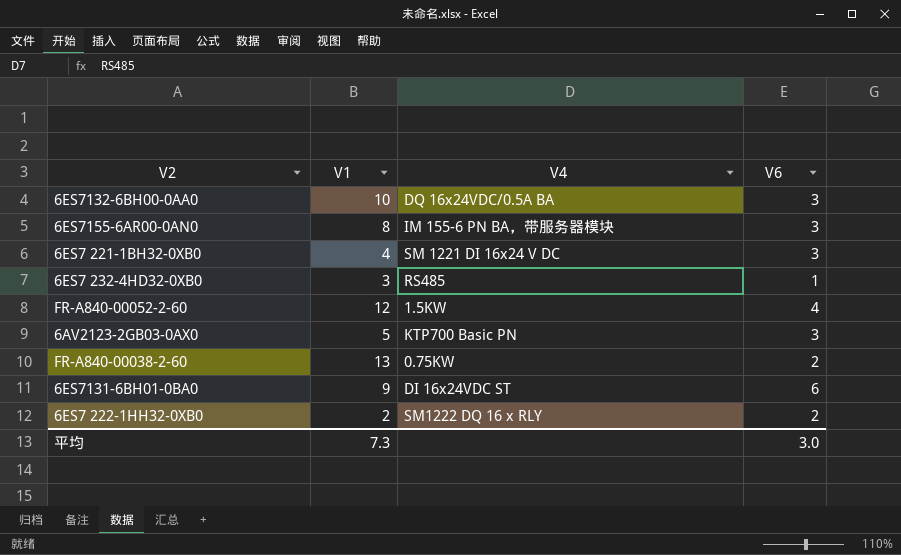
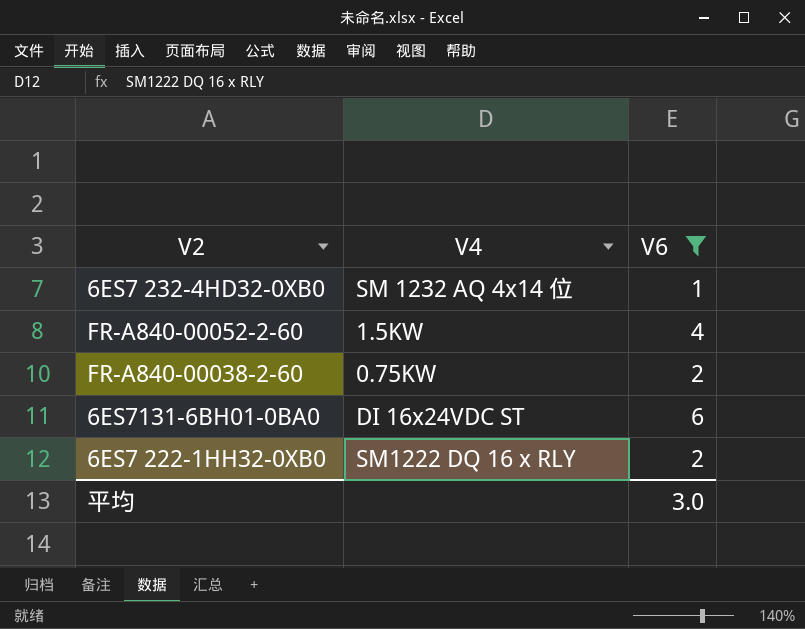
filter: none -> V6 != 3
column V1 | position: 2 -> none
6ES7 232-4HD32-0XB0 | V4: RS485 -> SM 1232 AQ 4x14 位

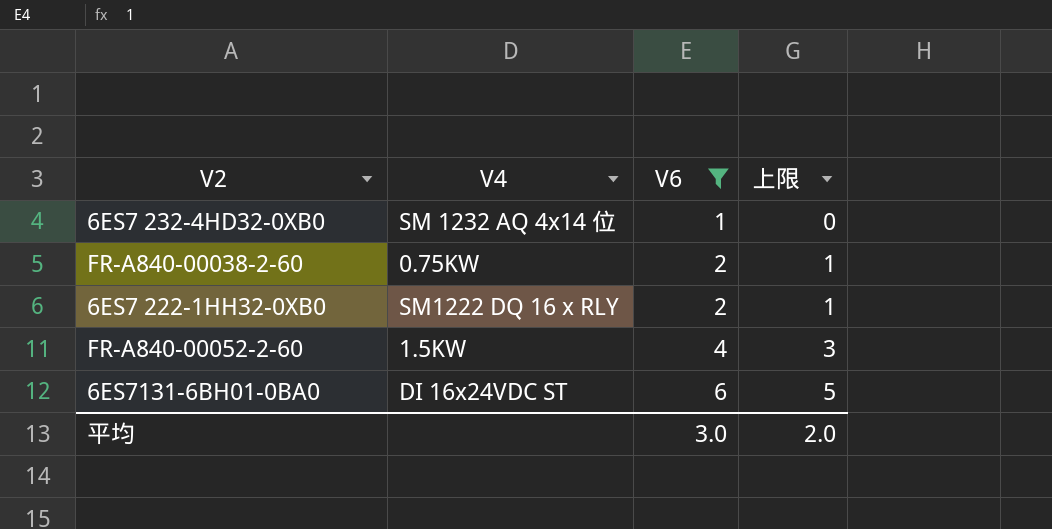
row order: none -> V6 ascending
column 上限 | formula: none -> [V6] - 1

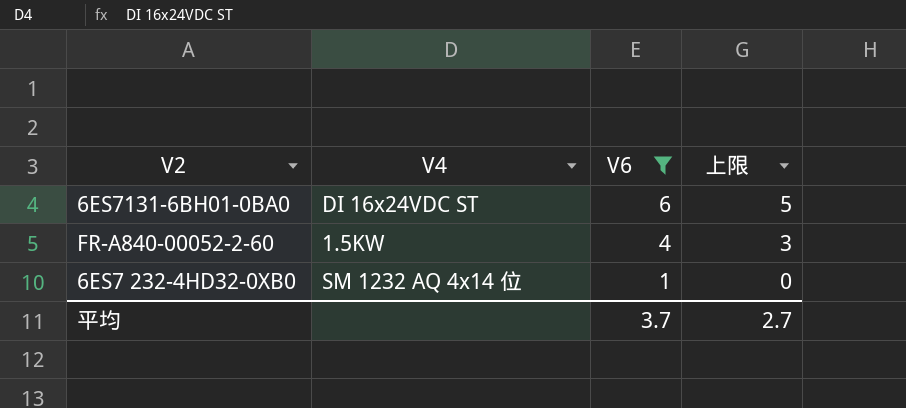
row order: V6 ascending -> V6 descending
row FR-A840-00038-2-60: 0.75KW | 2 | 1 -> none
row 6ES7 222-1HH32-0XB0: SM1222 DQ 16 x RLY | 2 | 1 -> none
平均 | V6: 3.0 -> 3.7
平均 | 上限: 2.0 -> 2.7

